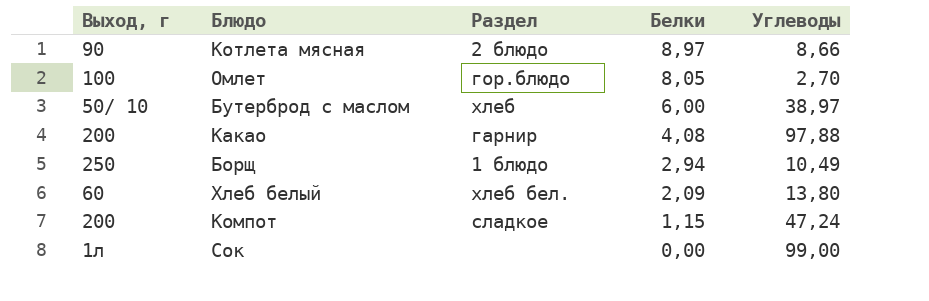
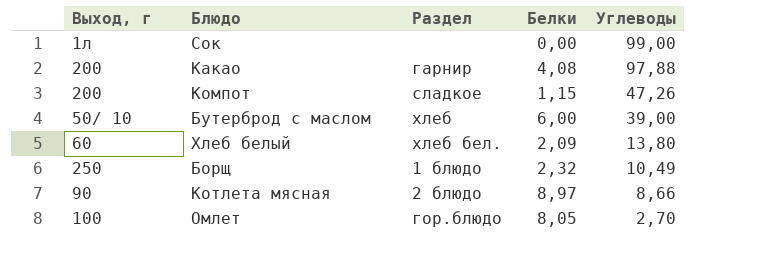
row order: Белки descending -> Углеводы descending
Компот | Углеводы: 47,24 -> 47,26
Бутерброд с маслом | Углеводы: 38,97 -> 39,00
Борщ | Белки: 2,94 -> 2,32

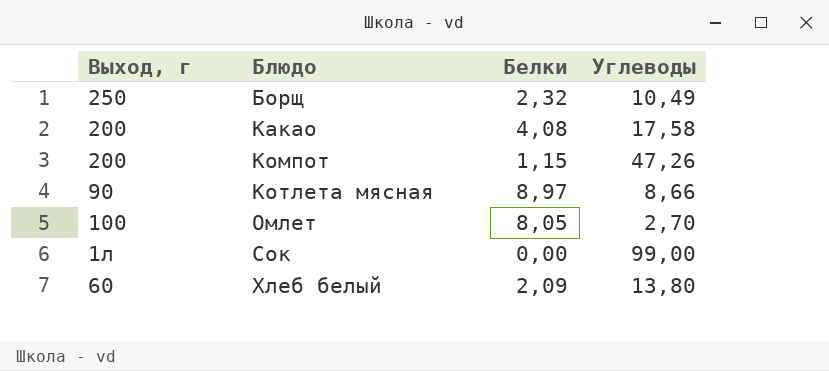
row order: Углеводы descending -> Блюдо ascending
column Раздел | position: 3 -> none
row Бутерброд с маслом: 50/ 10 | хлеб | 6,00 | 39,00 -> none
Какао | Углеводы: 97,88 -> 17,58

